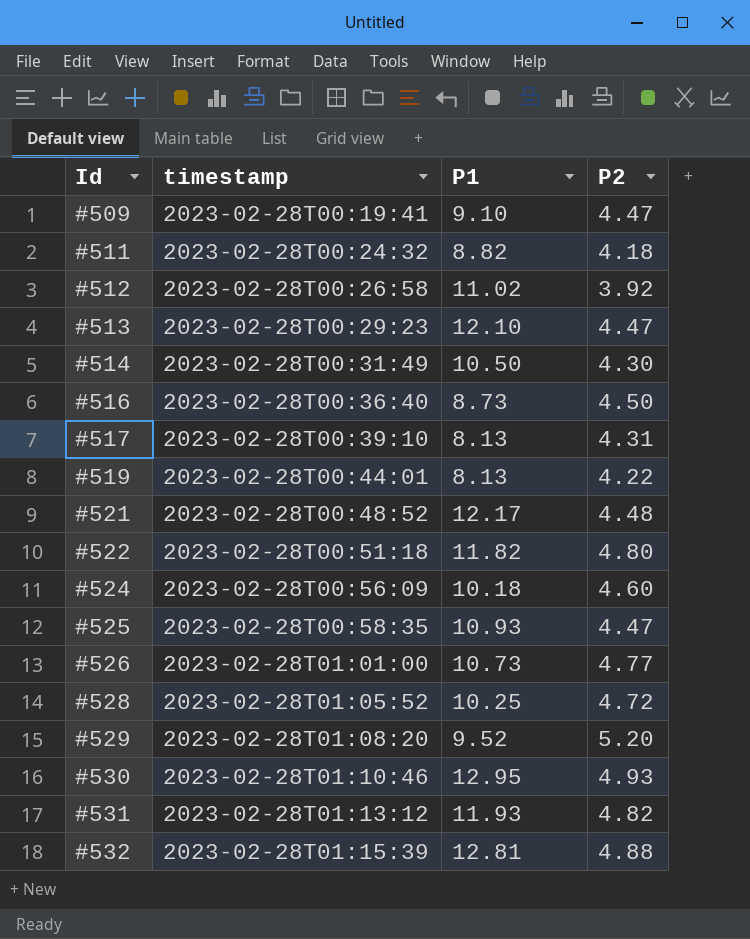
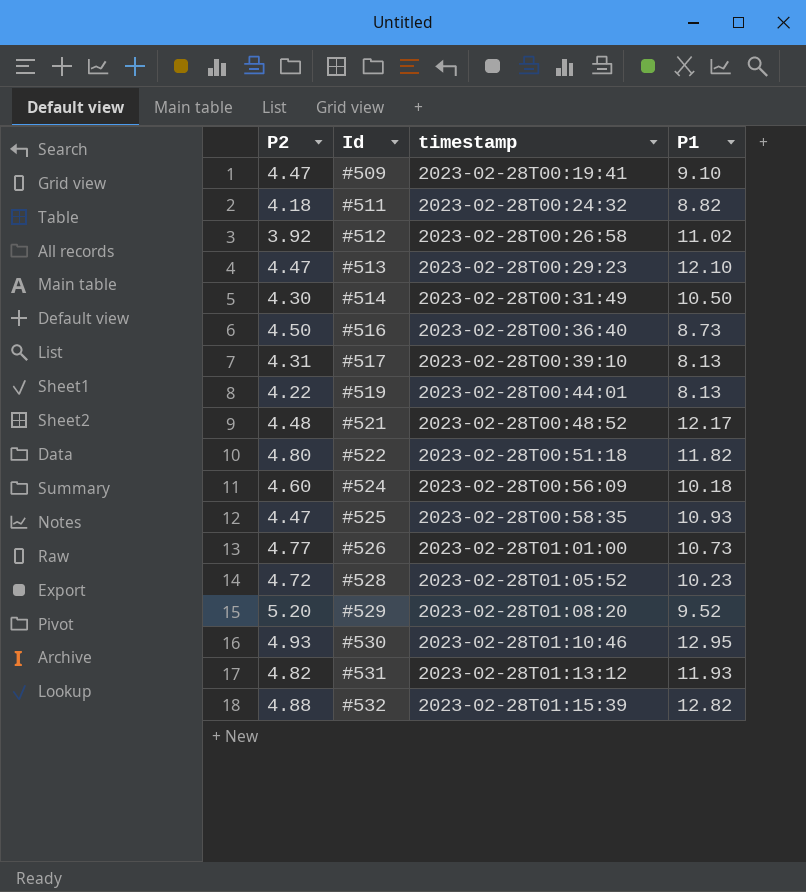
column P2 | position: 4 -> 1
#528 | P1: 10.25 -> 10.23
#532 | P1: 12.81 -> 12.82

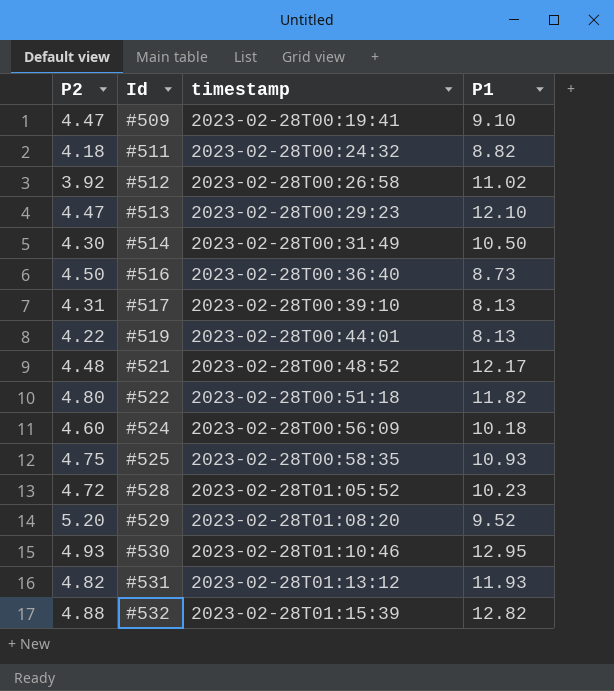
row #526: 4.77 | 2023-02-28T01:01:00 | 10.73 -> none
#525 | P2: 4.47 -> 4.75

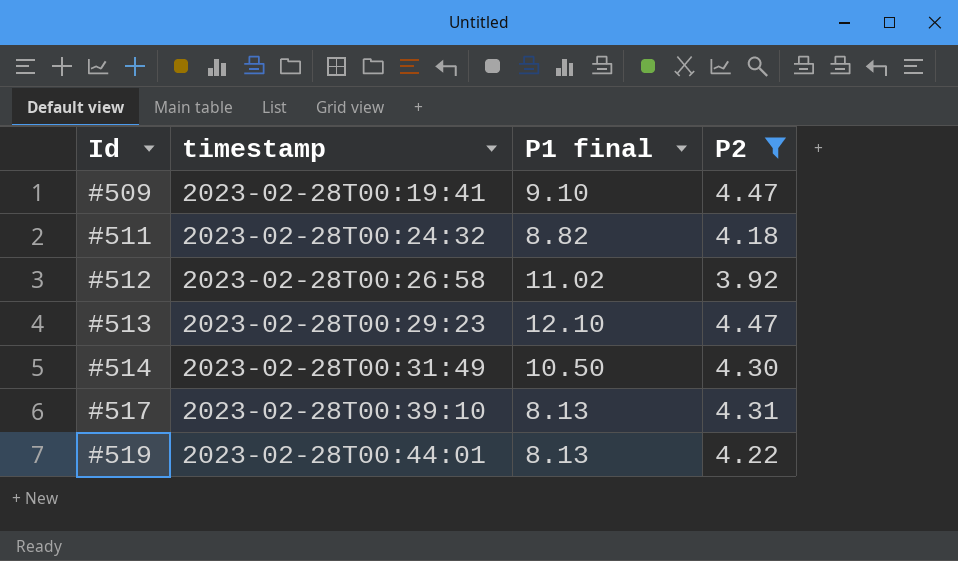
filter: none -> P2 <= 4.47
column name: P1 -> P1 final
column P2 | position: 1 -> 4

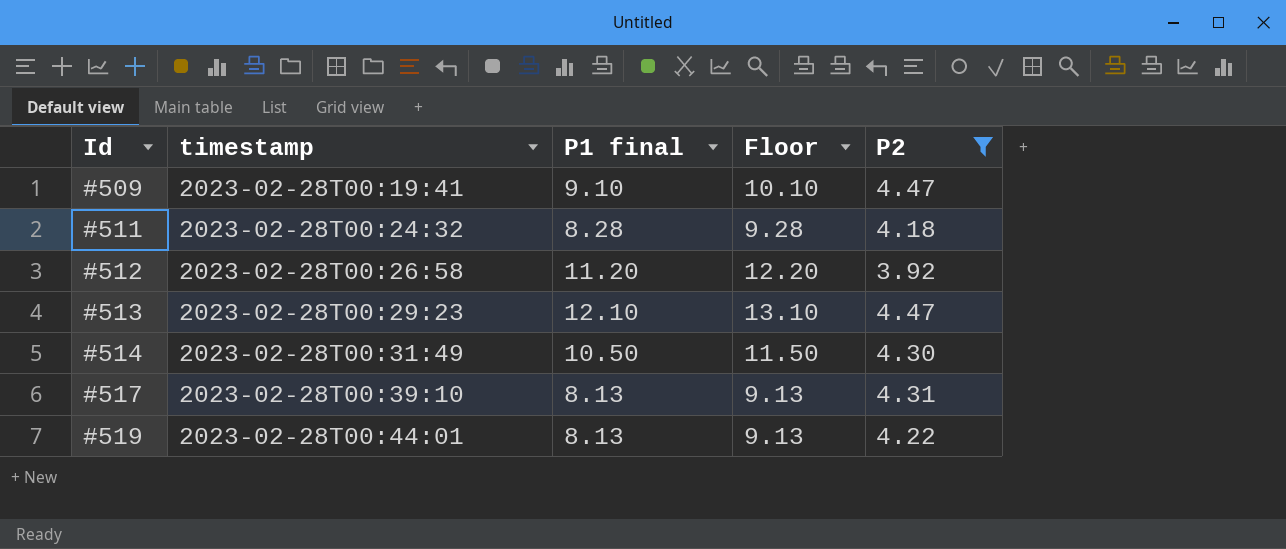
column Floor | formula: none -> [P1 final] + 1
#511 | P1 final: 8.82 -> 8.28
#512 | P1 final: 11.02 -> 11.20

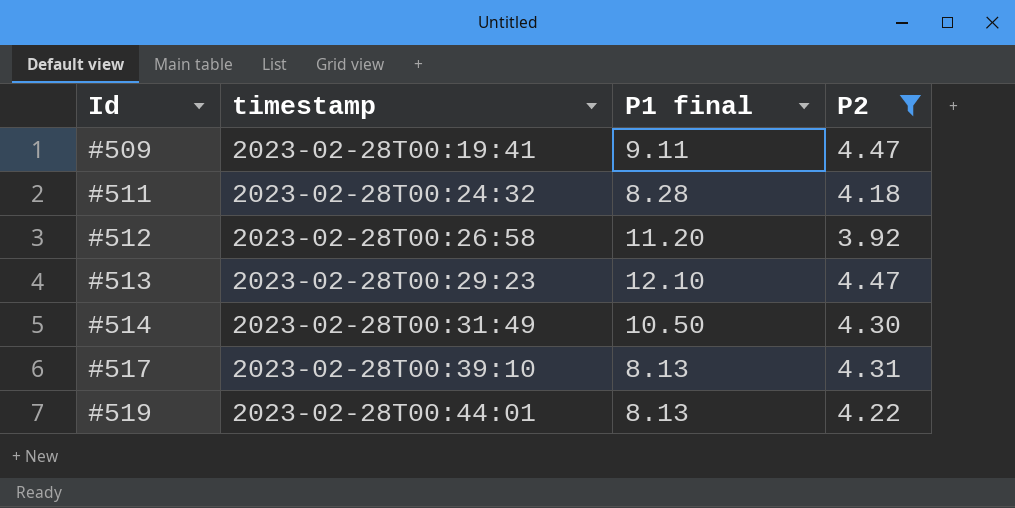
column Floor | formula: [P1 final] + 1 -> none
#509 | P1 final: 9.10 -> 9.11

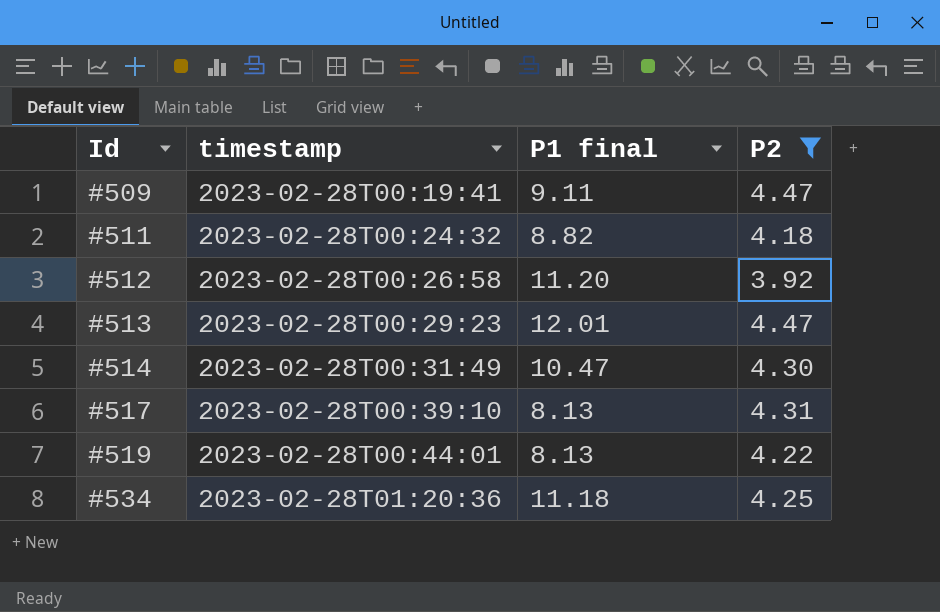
#511 | P1 final: 8.28 -> 8.82
#513 | P1 final: 12.10 -> 12.01
#514 | P1 final: 10.50 -> 10.47
row #534: none -> 2023-02-28T01:20:36 | 11.18 | 4.25

